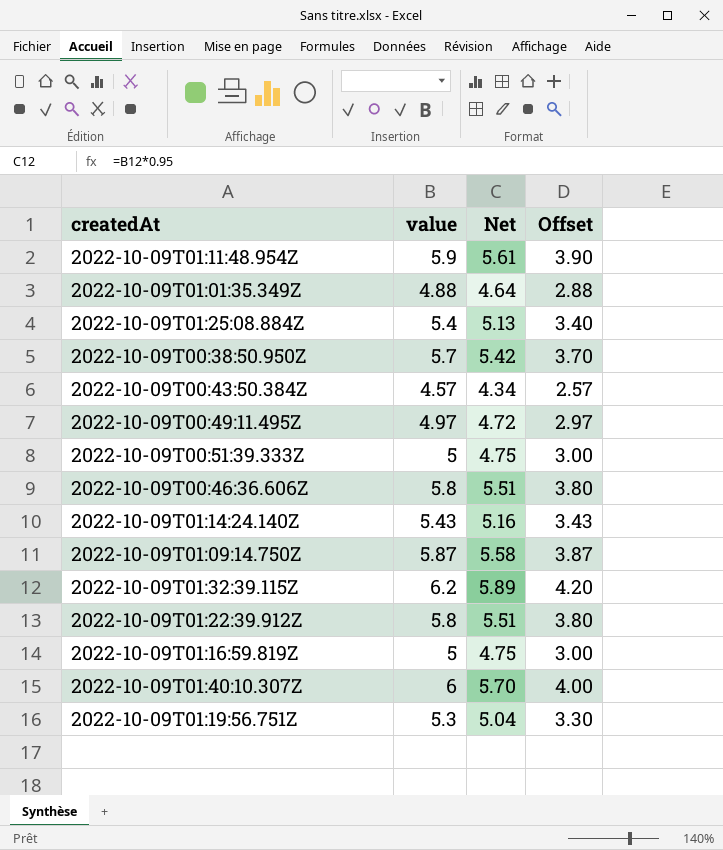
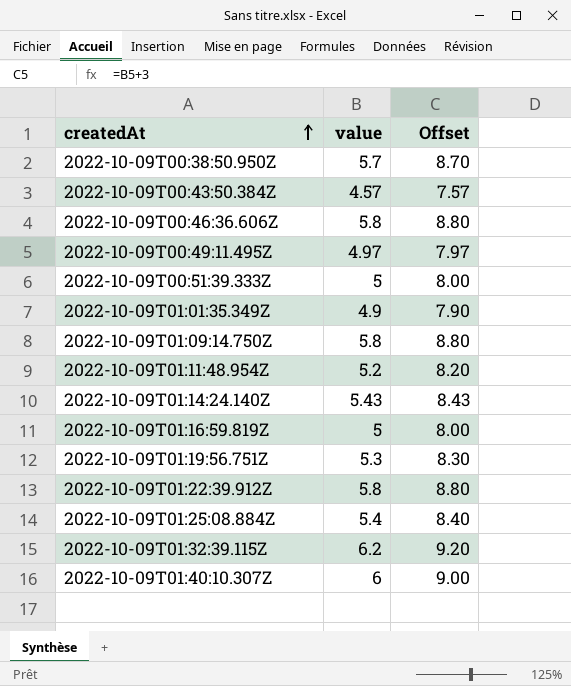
row order: none -> createdAt ascending
column Net | formula: [value] * 0.95 -> none
column Offset | formula: [value] - 2 -> [value] + 3
2022-10-09T01:01:35.349Z | value: 4.88 -> 4.9
2022-10-09T01:09:14.750Z | value: 5.87 -> 5.8
2022-10-09T01:11:48.954Z | value: 5.9 -> 5.2

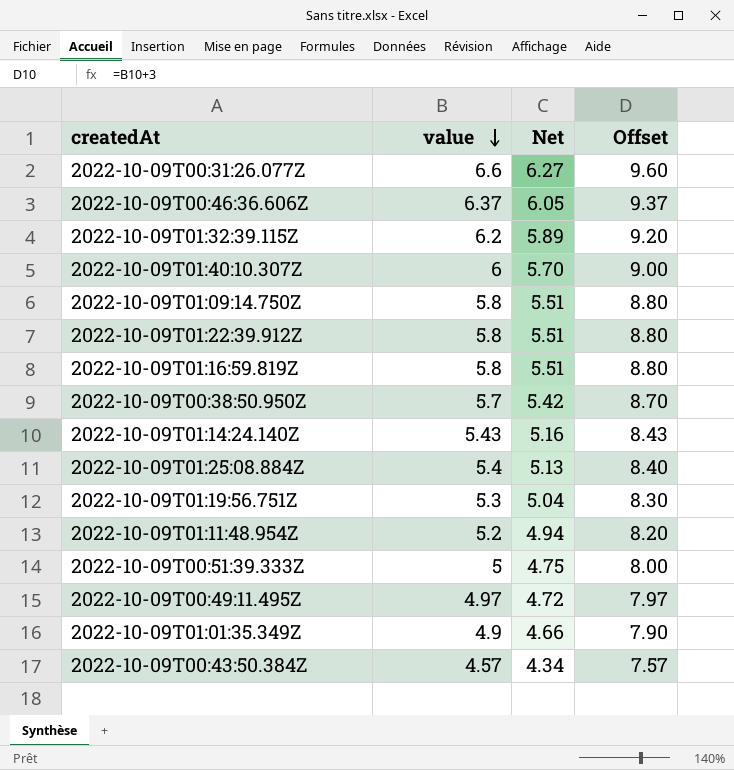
row order: createdAt ascending -> value descending
column Net | formula: none -> [value] * 0.95
row 2022-10-09T00:31:26.077Z: none -> 6.6 | 6.27 | 9.60
2022-10-09T00:46:36.606Z | value: 5.8 -> 6.37
2022-10-09T00:46:36.606Z | Offset: 8.80 -> 9.37
2022-10-09T01:16:59.819Z | value: 5 -> 5.8
2022-10-09T01:16:59.819Z | Offset: 8.00 -> 8.80

